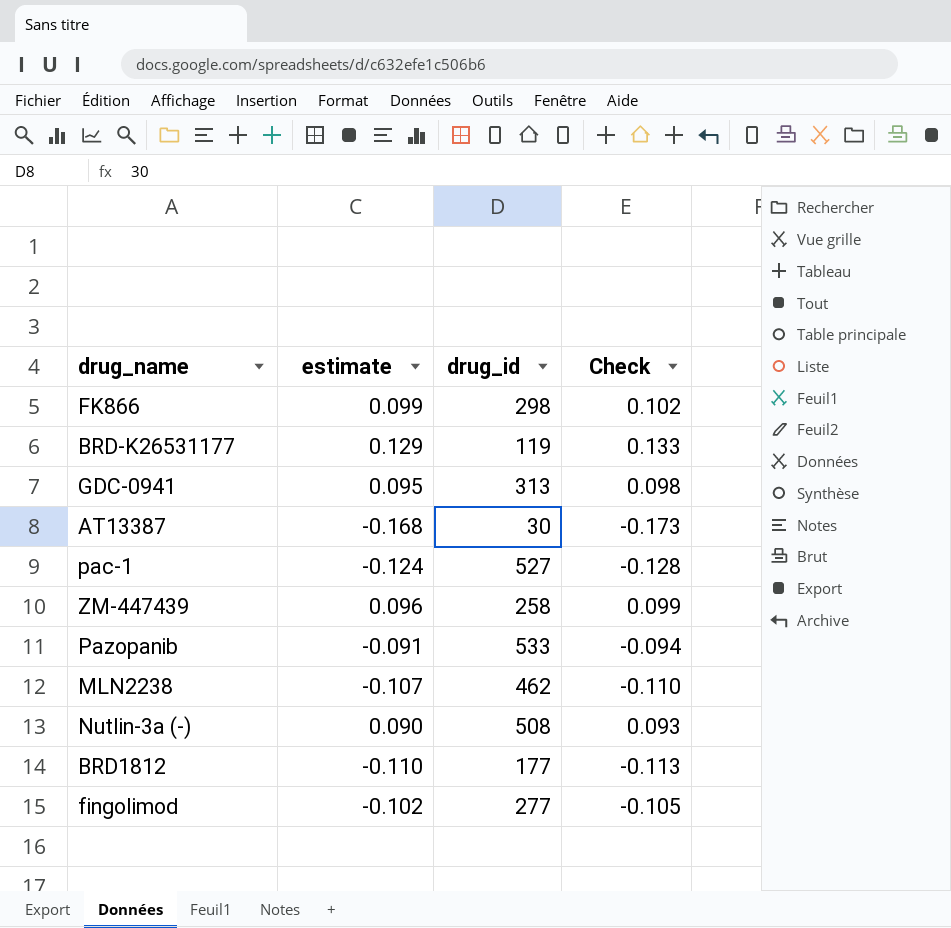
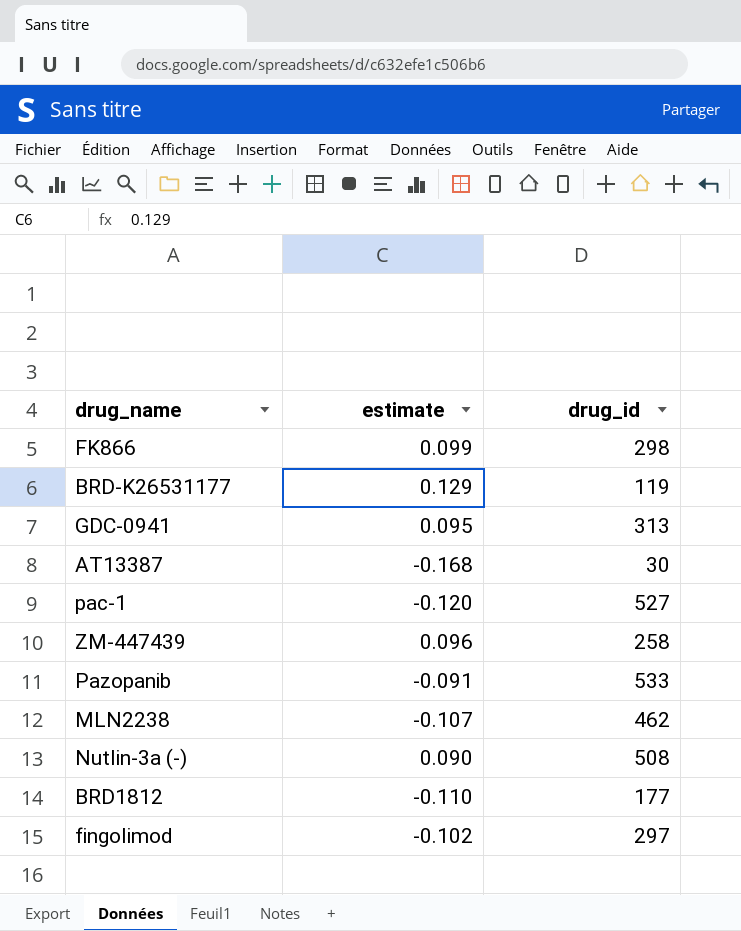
column Check | formula: [estimate] * 1.03 -> none
pac-1 | estimate: -0.124 -> -0.120
fingolimod | drug_id: 277 -> 297

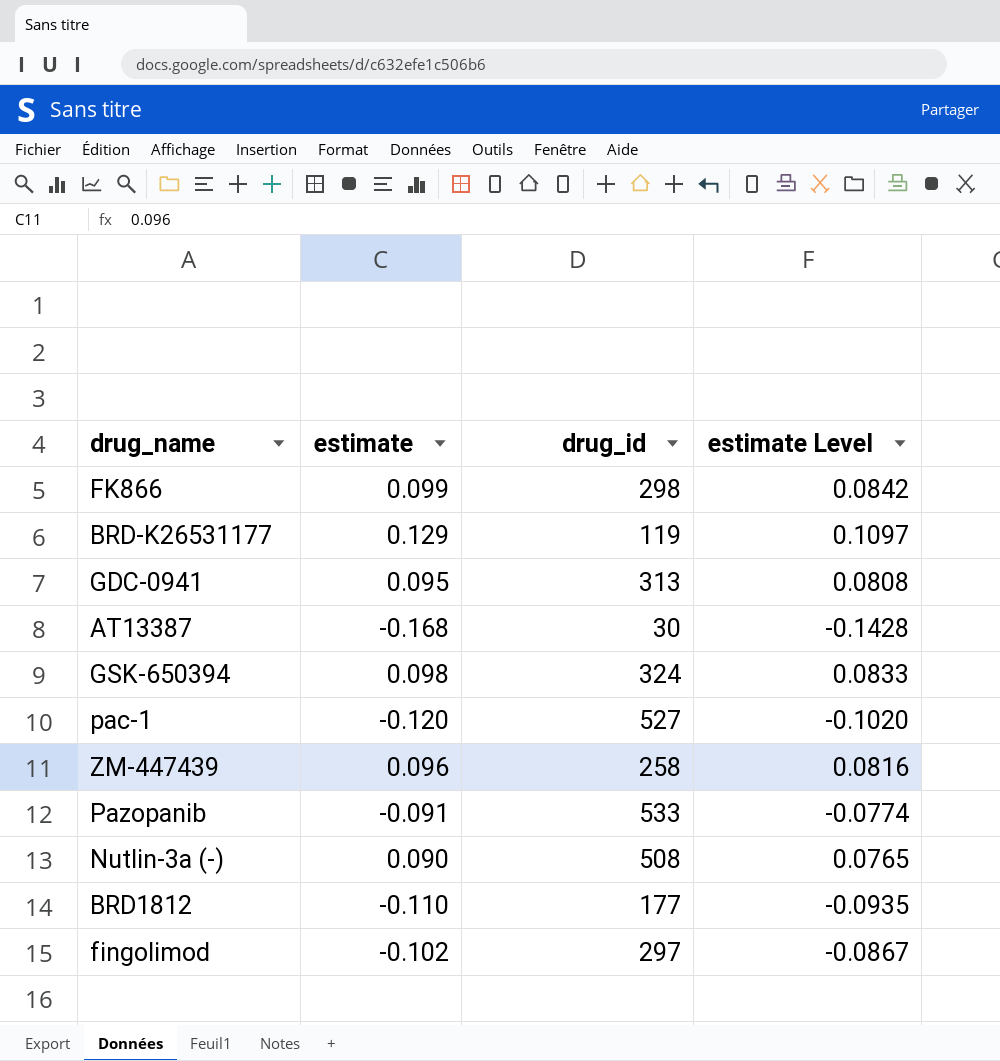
column estimate Level | formula: none -> [estimate] * 0.85
row MLN2238: -0.107 | 462 -> none
row GSK-650394: none -> 0.098 | 324 | 0.0833

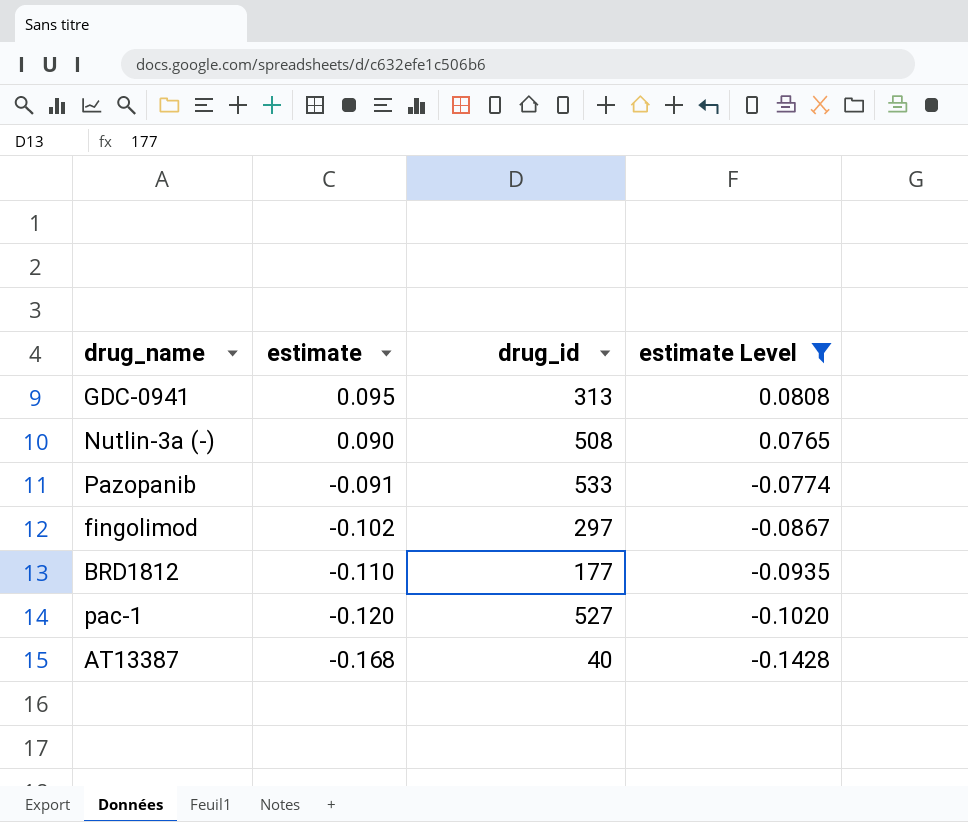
filter: none -> estimate Level <= 0.0808
row order: none -> estimate descending
AT13387 | drug_id: 30 -> 40

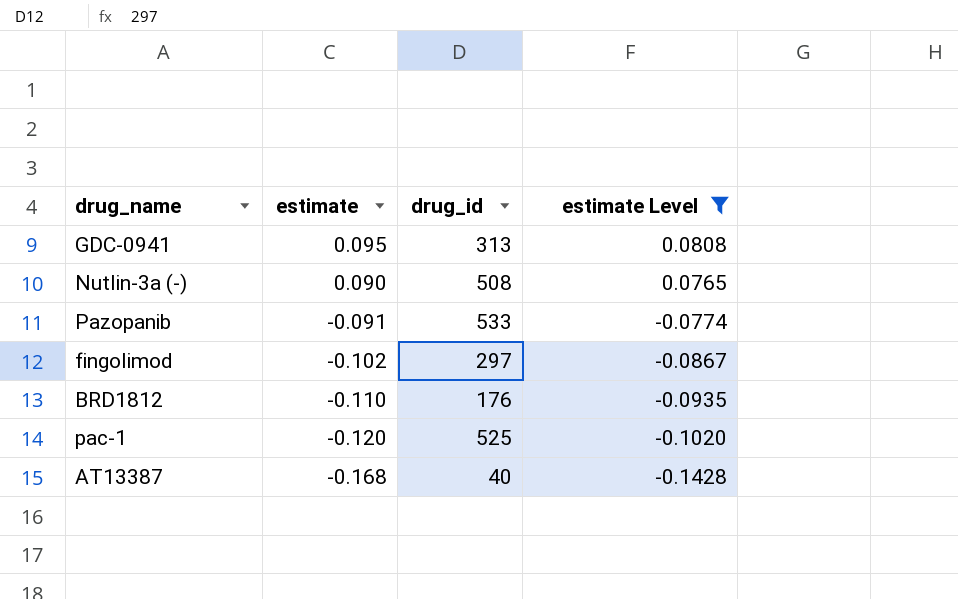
BRD1812 | drug_id: 177 -> 176
pac-1 | drug_id: 527 -> 525

